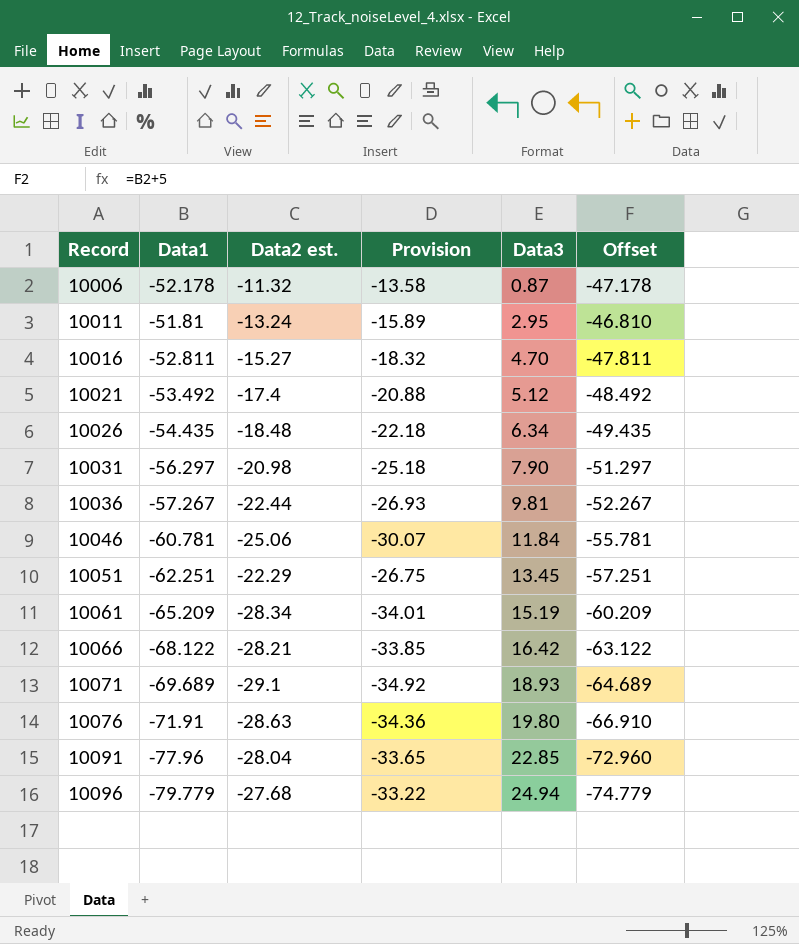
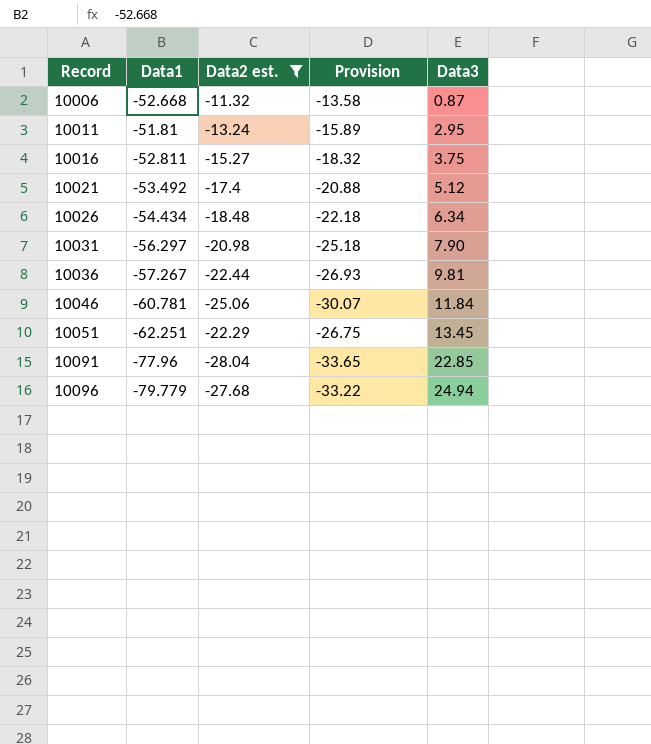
filter: none -> Data2 est. >= -28.04
column Offset | formula: [Data1] + 5 -> none
10006 | Data1: -52.178 -> -52.668
10016 | Data3: 4.70 -> 3.75
10026 | Data1: -54.435 -> -54.434

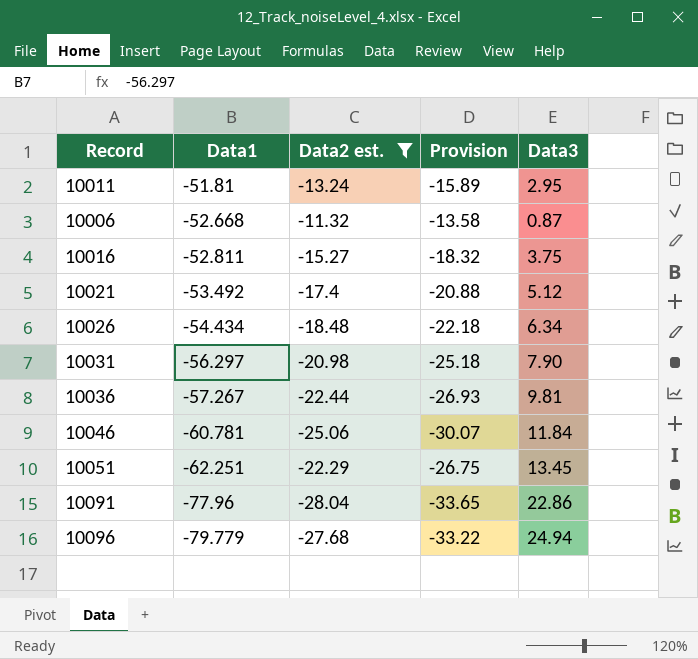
row order: Record ascending -> Data1 descending
10091 | Data3: 22.85 -> 22.86

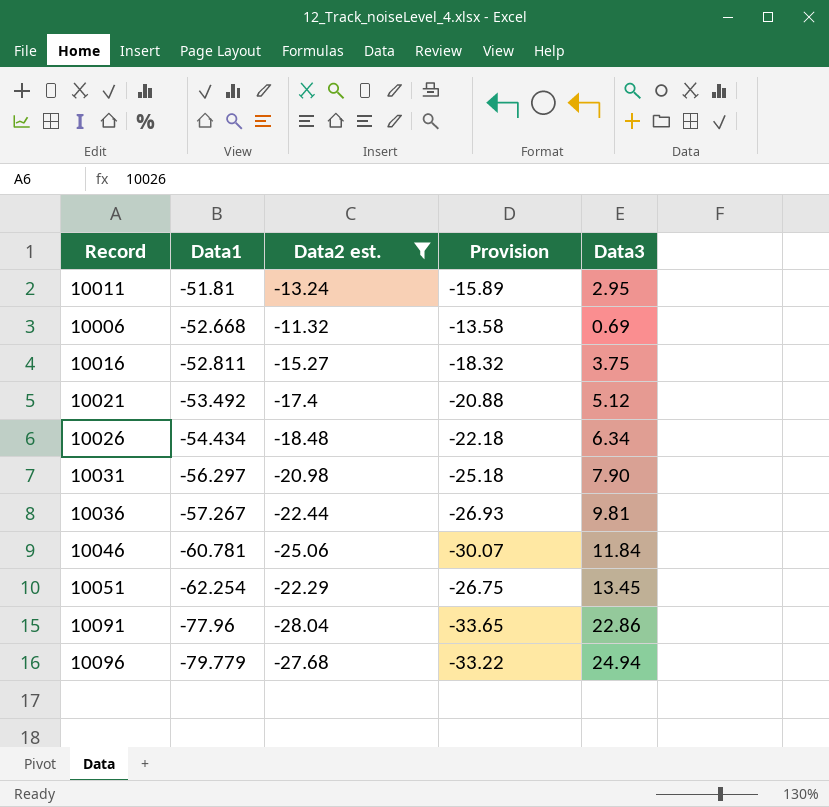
10006 | Data3: 0.87 -> 0.69
10051 | Data1: -62.251 -> -62.254

